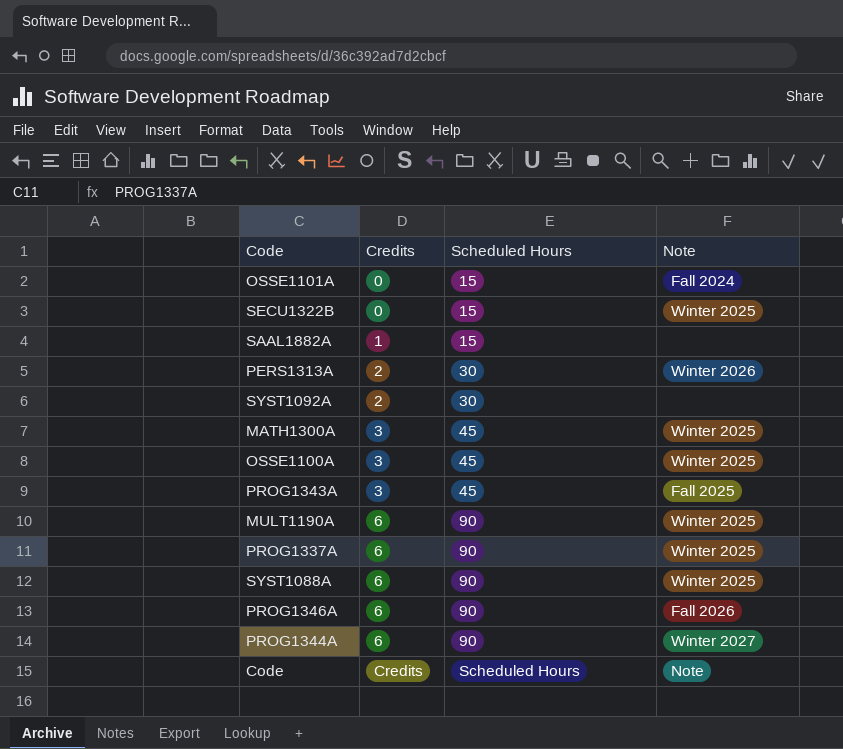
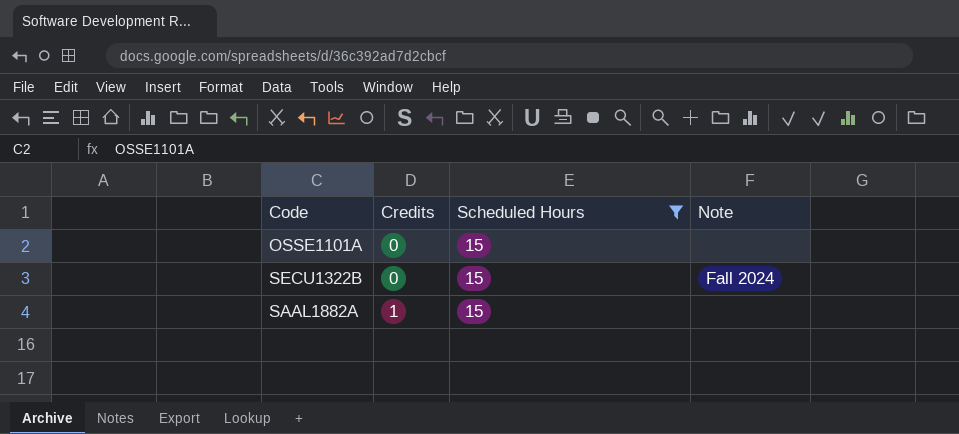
filter: none -> Scheduled Hours = 15
OSSE1101A | Note: Fall 2024 -> none
SECU1322B | Note: Winter 2025 -> Fall 2024

